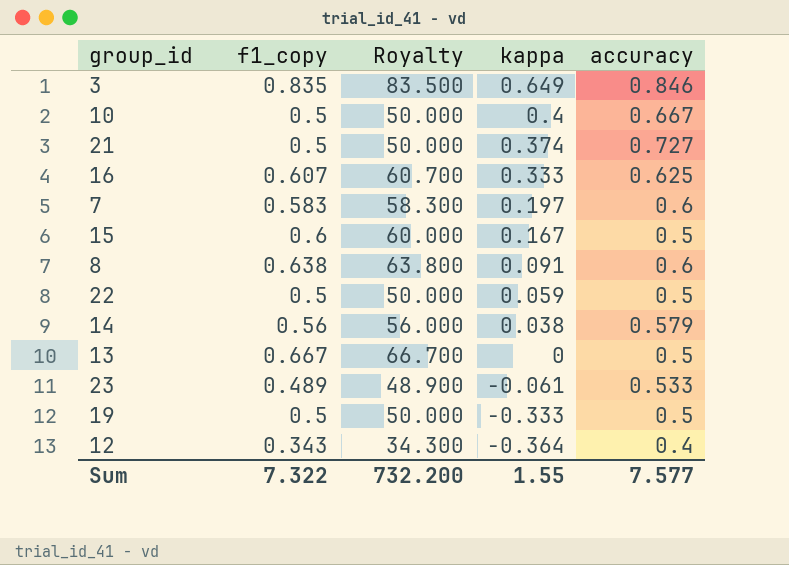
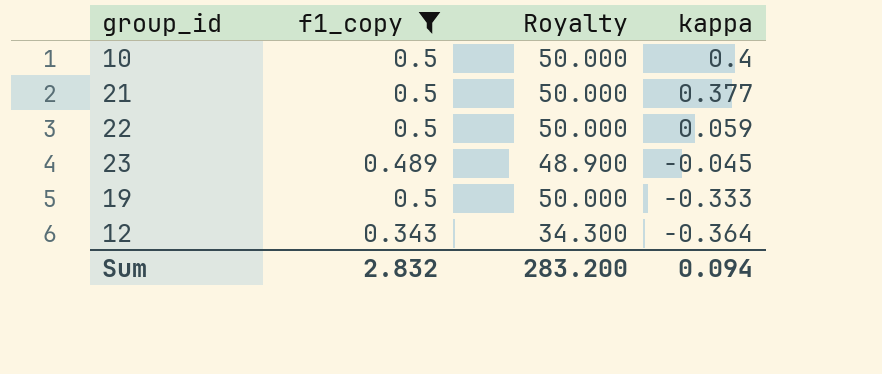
filter: none -> f1_copy <= 0.5
column accuracy | position: 5 -> none
21 | kappa: 0.374 -> 0.377
23 | kappa: -0.061 -> -0.045
Sum | f1_copy: 7.322 -> 2.832
Sum | Royalty: 732.200 -> 283.200
Sum | kappa: 1.55 -> 0.094

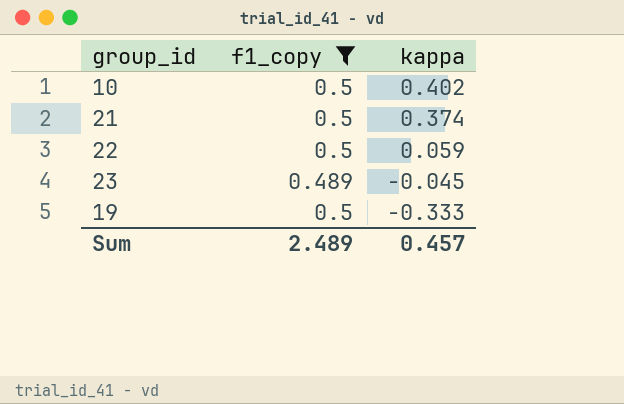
column Royalty | formula: [f1_copy] * 100 -> none
row 12: 0.343 | 34.300 | -0.364 -> none
10 | kappa: 0.4 -> 0.402
21 | kappa: 0.377 -> 0.374
Sum | f1_copy: 2.832 -> 2.489
Sum | kappa: 0.094 -> 0.457

